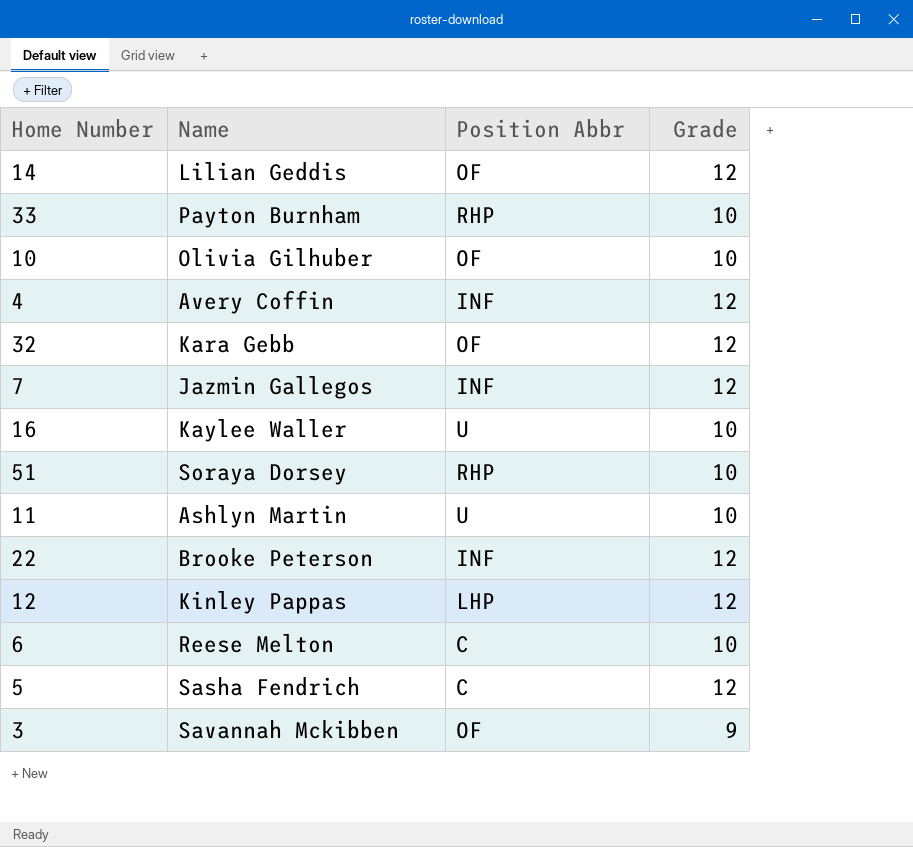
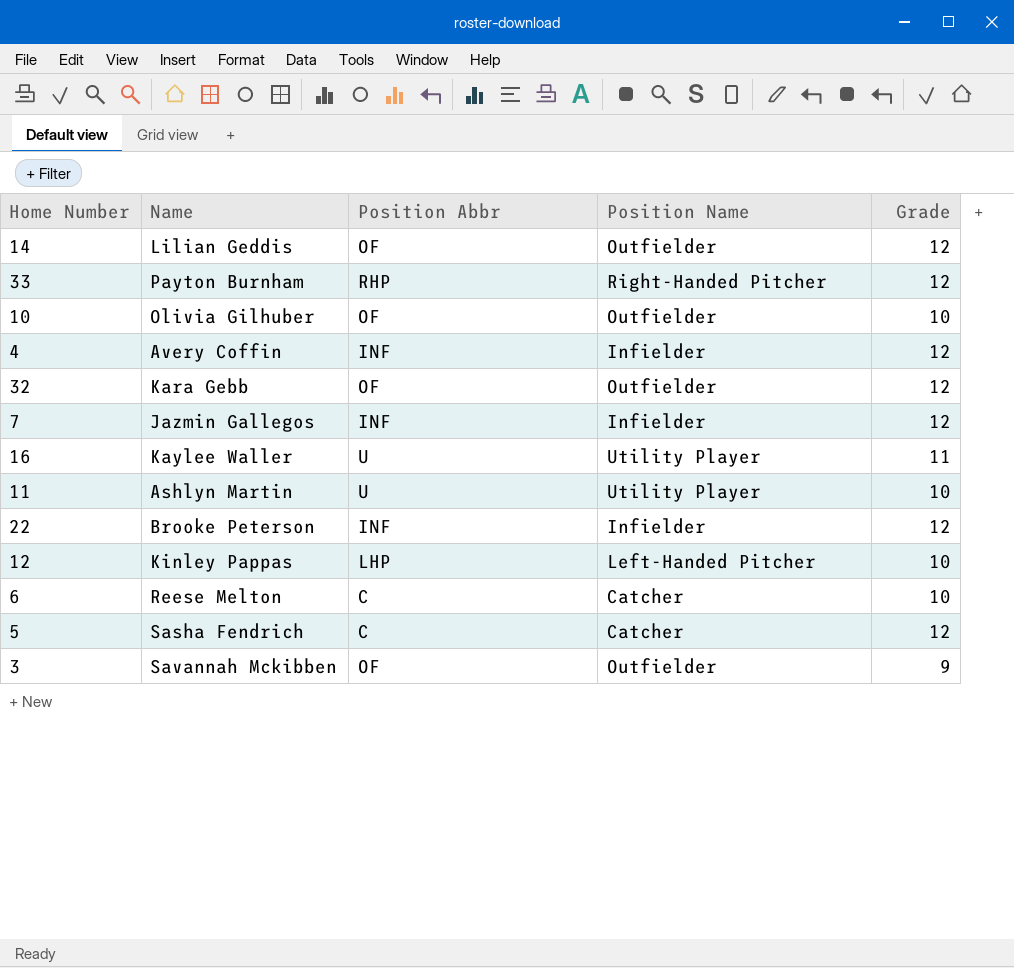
column Position Name | position: none -> 4
row 51: Soraya Dorsey | RHP | 10 -> none
33 | Grade: 10 -> 12
16 | Grade: 10 -> 11
12 | Grade: 12 -> 10

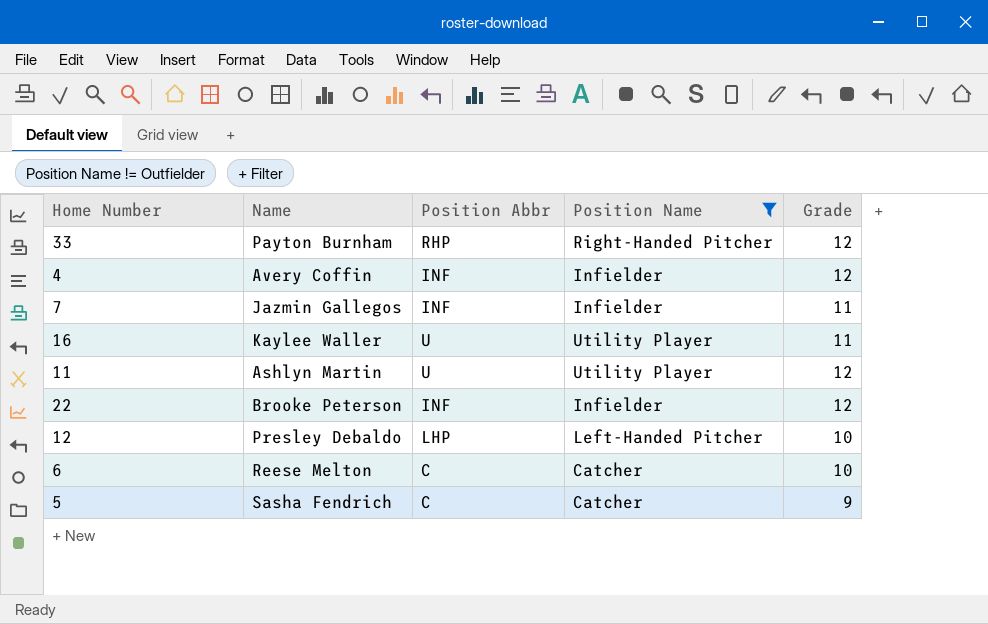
filter: none -> Position Name != Outfielder
7 | Grade: 12 -> 11
11 | Grade: 10 -> 12
12 | Name: Kinley Pappas -> Presley Debaldo
5 | Grade: 12 -> 9

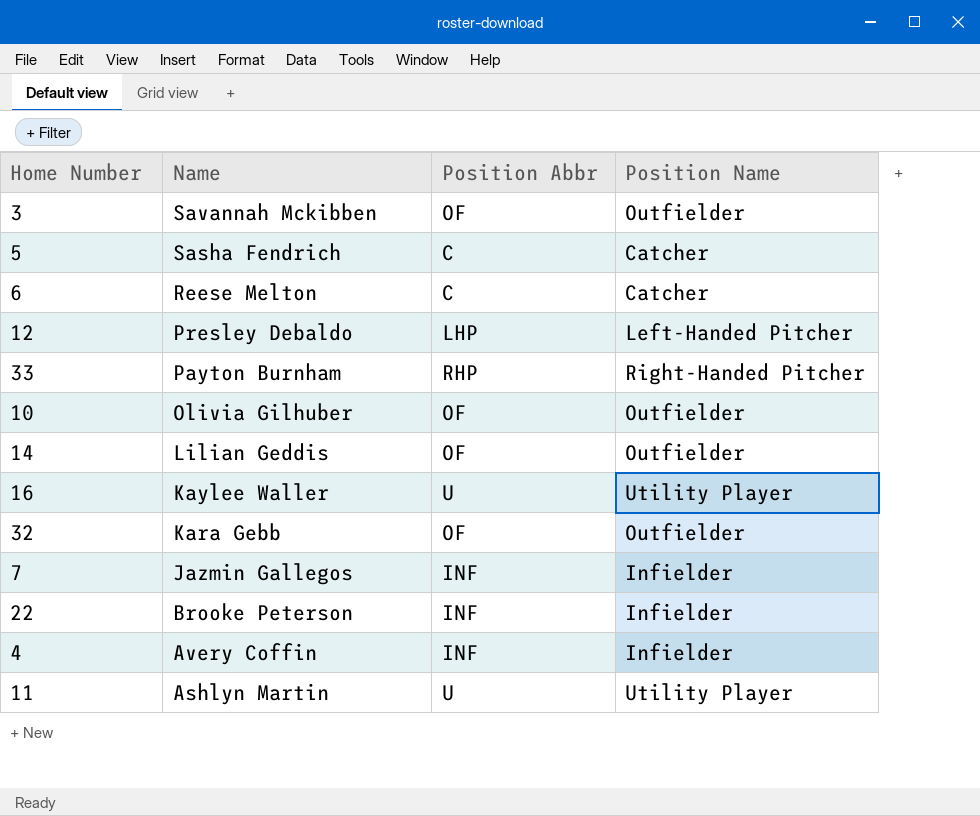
filter: Position Name != Outfielder -> none
row order: none -> Name descending
column Grade | position: 5 -> none

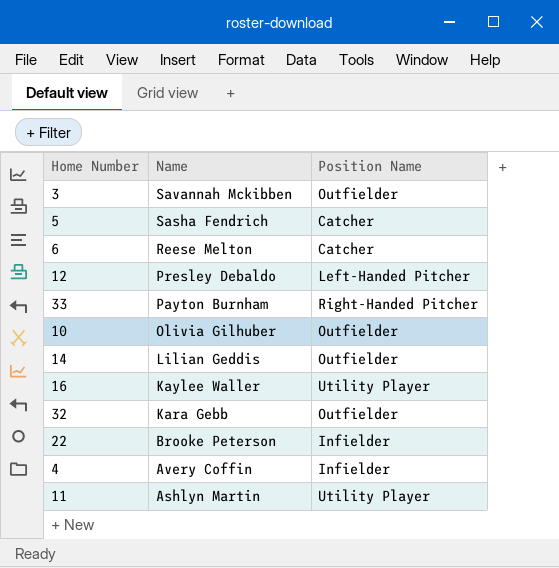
column Position Abbr | position: 3 -> none
row 7: Jazmin Gallegos | INF | Infielder -> none

